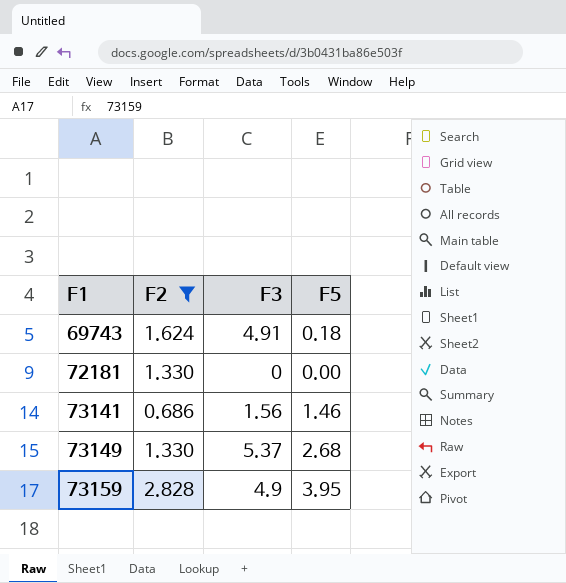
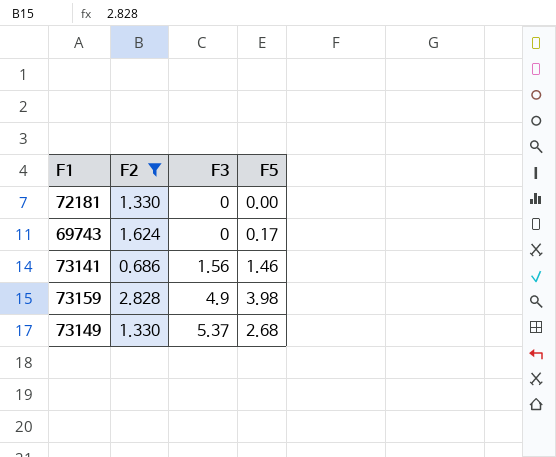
row order: F1 ascending -> F3 ascending
69743 | F3: 4.91 -> 0
69743 | F5: 0.18 -> 0.17
73159 | F5: 3.95 -> 3.98

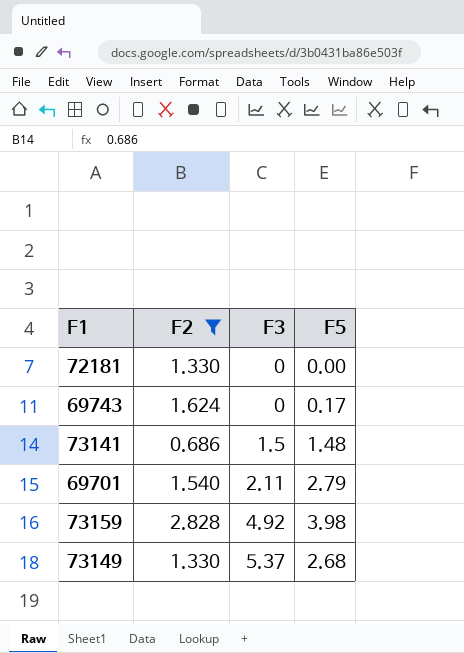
73141 | F3: 1.56 -> 1.5
73141 | F5: 1.46 -> 1.48
row 69701: none -> 1.540 | 2.11 | 2.79
73159 | F3: 4.9 -> 4.92

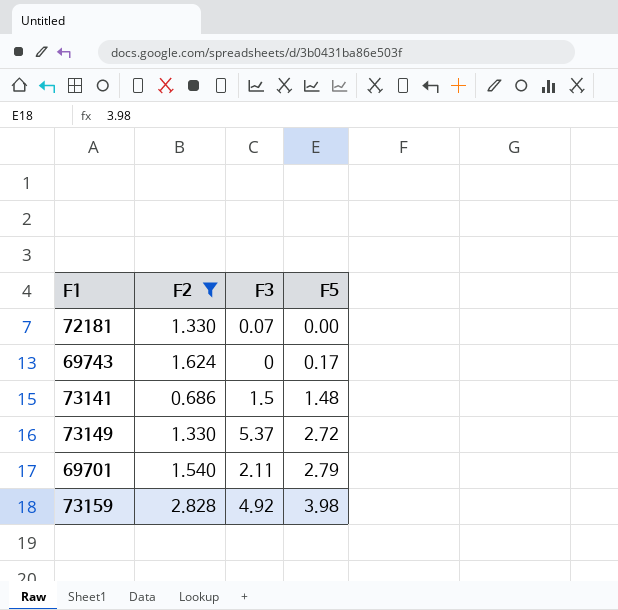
row order: F3 ascending -> F5 ascending
72181 | F3: 0 -> 0.07
73149 | F5: 2.68 -> 2.72

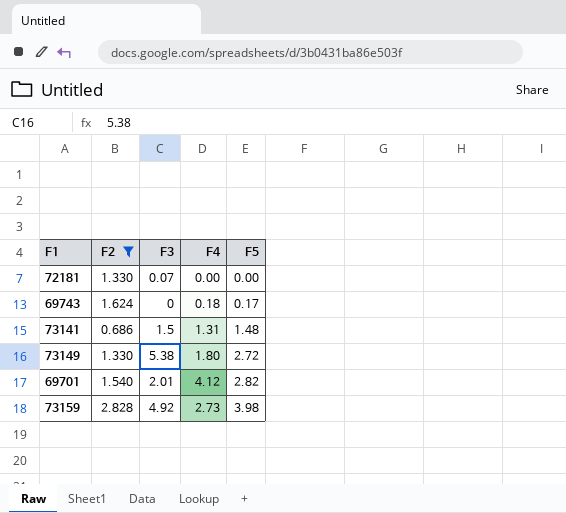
column F4 | position: none -> 4
73149 | F3: 5.37 -> 5.38
69701 | F3: 2.11 -> 2.01
69701 | F5: 2.79 -> 2.82

